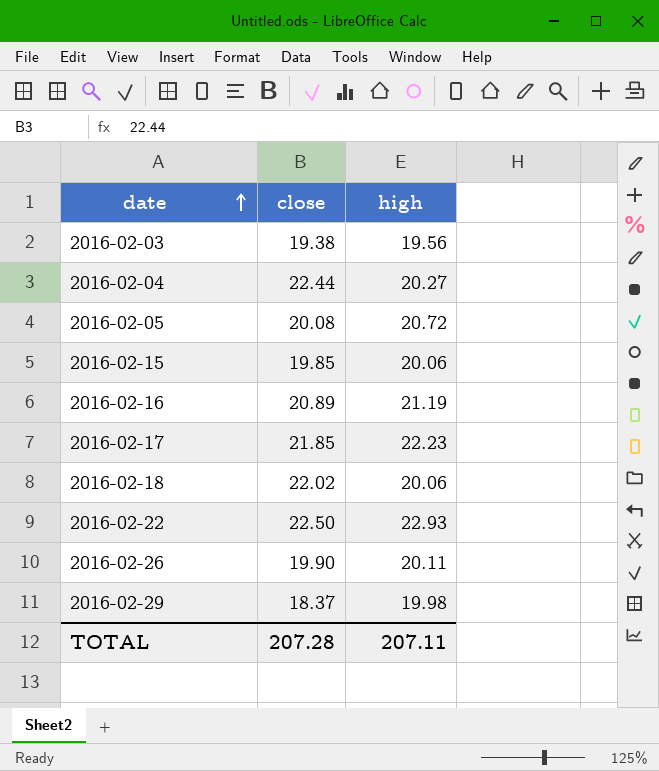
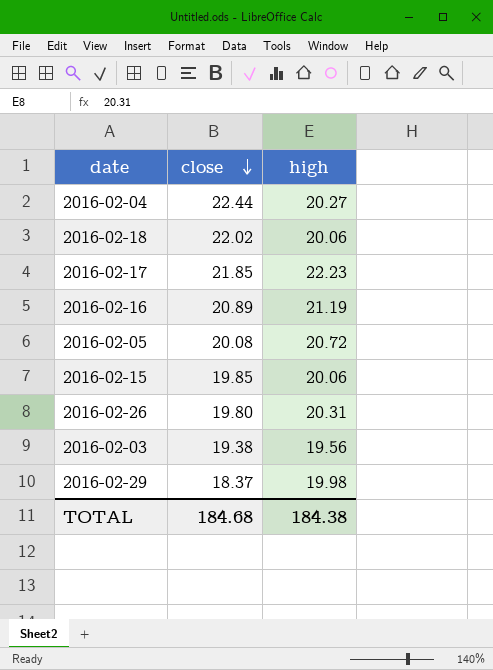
row order: date ascending -> close descending
row 2016-02-22: 22.50 | 22.93 -> none
2016-02-26 | close: 19.90 -> 19.80
2016-02-26 | high: 20.11 -> 20.31
TOTAL | close: 207.28 -> 184.68
TOTAL | high: 207.11 -> 184.38

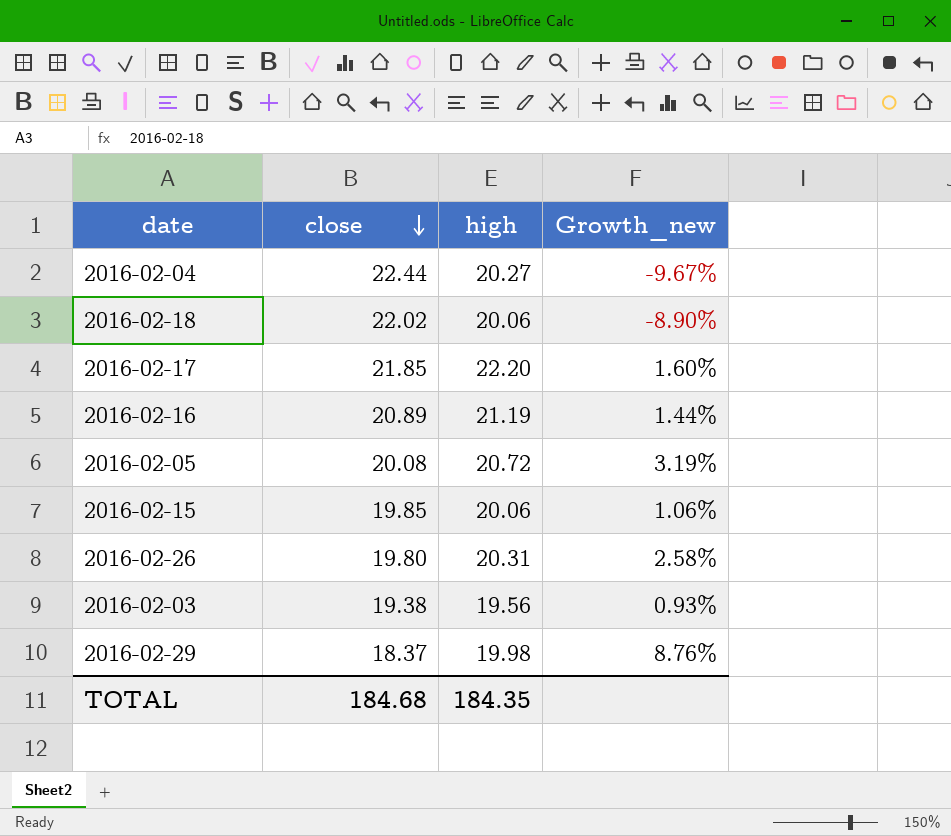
column Growth_new | formula: none -> ([high] - [close]) / [close]
2016-02-17 | high: 22.23 -> 22.20
TOTAL | high: 184.38 -> 184.35

